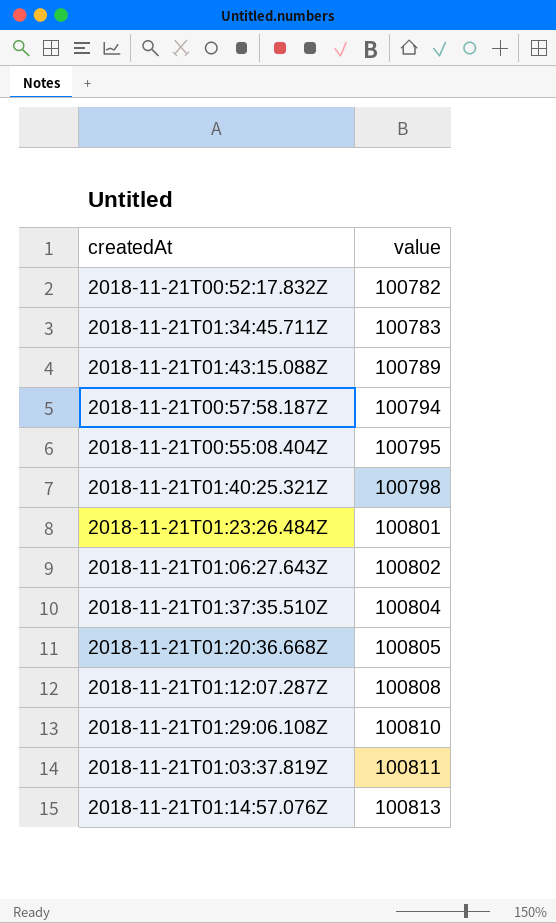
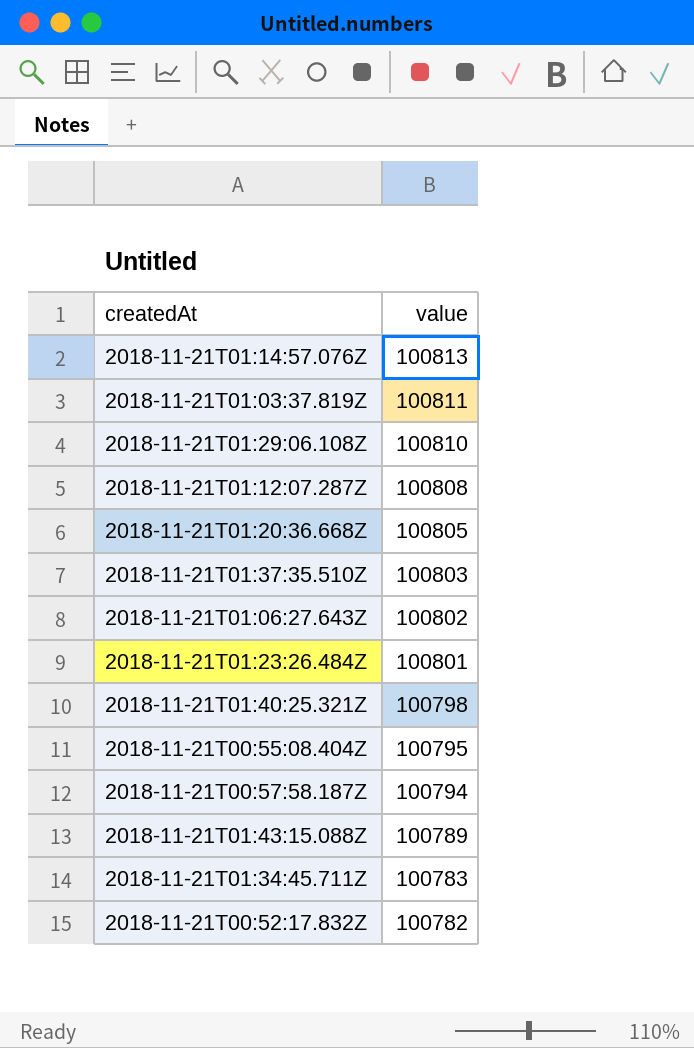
row order: value ascending -> value descending
2018-11-21T01:37:35.510Z | value: 100804 -> 100803

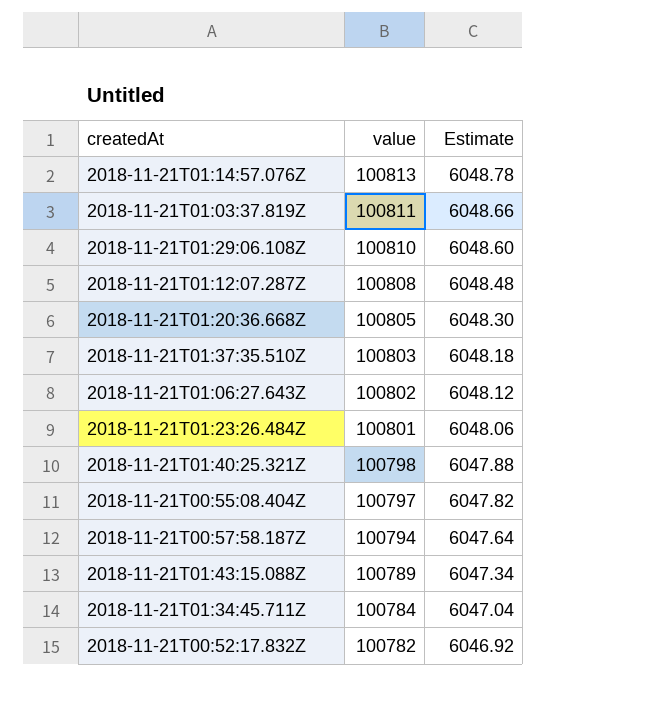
column Estimate | formula: none -> [value] * 0.06
2018-11-21T00:55:08.404Z | value: 100795 -> 100797
2018-11-21T01:34:45.711Z | value: 100783 -> 100784

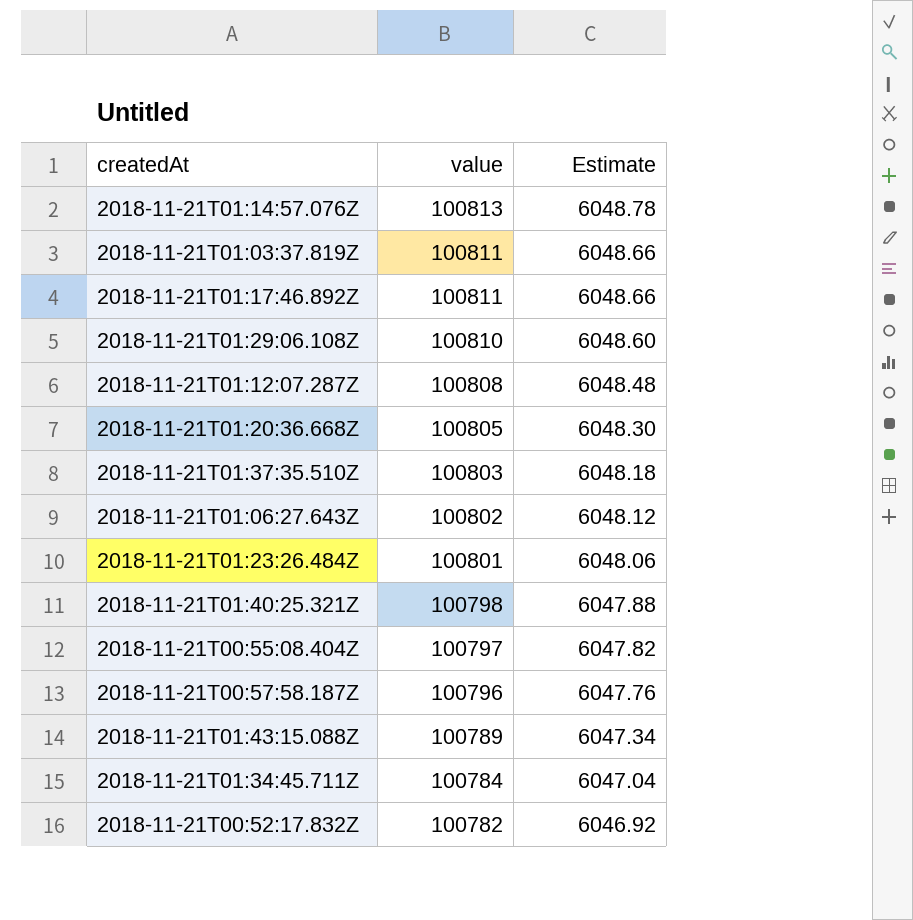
row 2018-11-21T01:17:46.892Z: none -> 100811 | 6048.66
2018-11-21T00:57:58.187Z | value: 100794 -> 100796
2018-11-21T00:57:58.187Z | Estimate: 6047.64 -> 6047.76

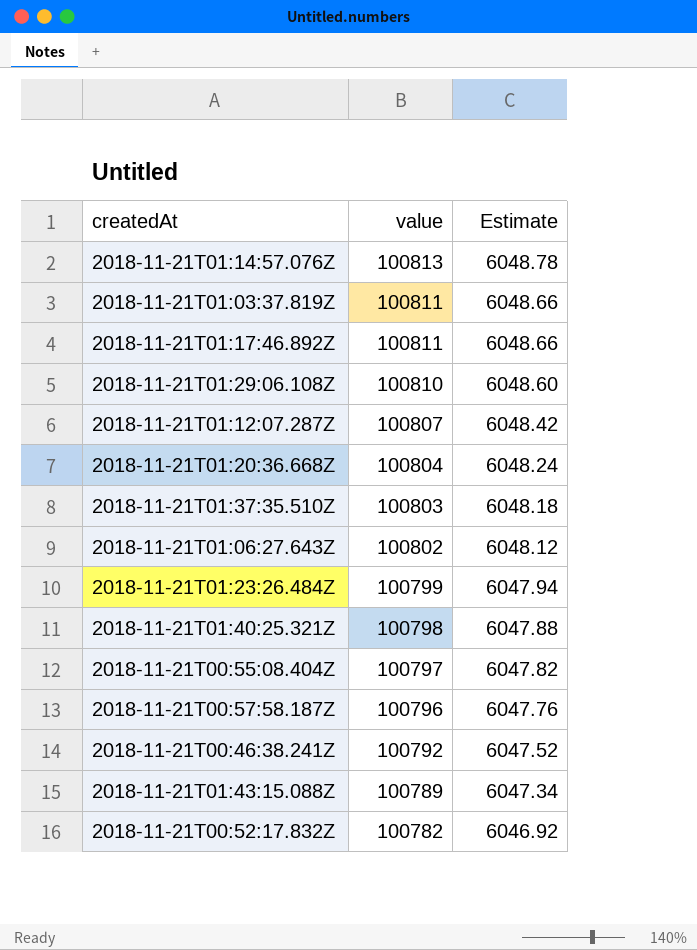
row 2018-11-21T01:34:45.711Z: 100784 | 6047.04 -> none
2018-11-21T01:12:07.287Z | value: 100808 -> 100807
2018-11-21T01:12:07.287Z | Estimate: 6048.48 -> 6048.42
2018-11-21T01:20:36.668Z | value: 100805 -> 100804
2018-11-21T01:20:36.668Z | Estimate: 6048.30 -> 6048.24
2018-11-21T01:23:26.484Z | value: 100801 -> 100799
2018-11-21T01:23:26.484Z | Estimate: 6048.06 -> 6047.94
row 2018-11-21T00:46:38.241Z: none -> 100792 | 6047.52

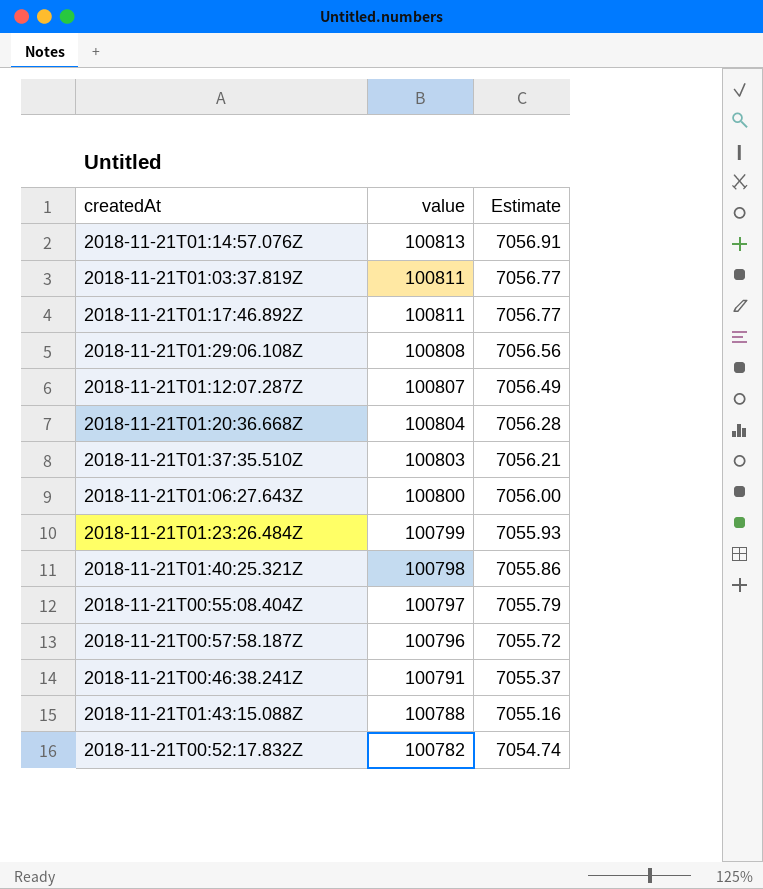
column Estimate | formula: [value] * 0.06 -> [value] * 0.07
2018-11-21T01:29:06.108Z | value: 100810 -> 100808
2018-11-21T01:06:27.643Z | value: 100802 -> 100800
2018-11-21T00:46:38.241Z | value: 100792 -> 100791
2018-11-21T01:43:15.088Z | value: 100789 -> 100788

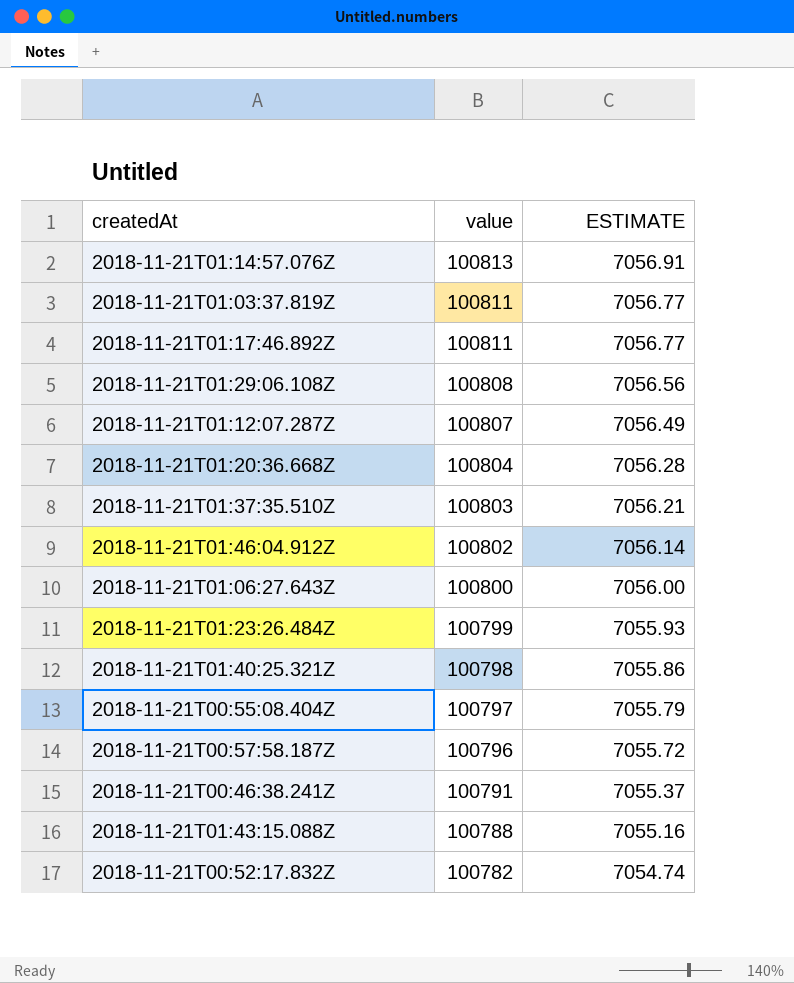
column name: Estimate -> ESTIMATE
row 2018-11-21T01:46:04.912Z: none -> 100802 | 7056.14

